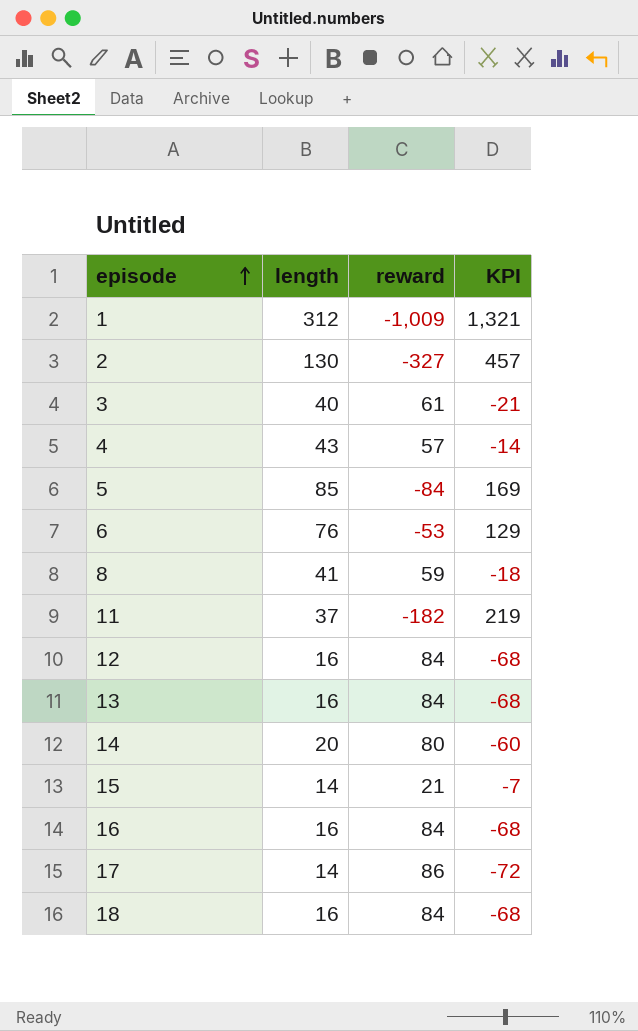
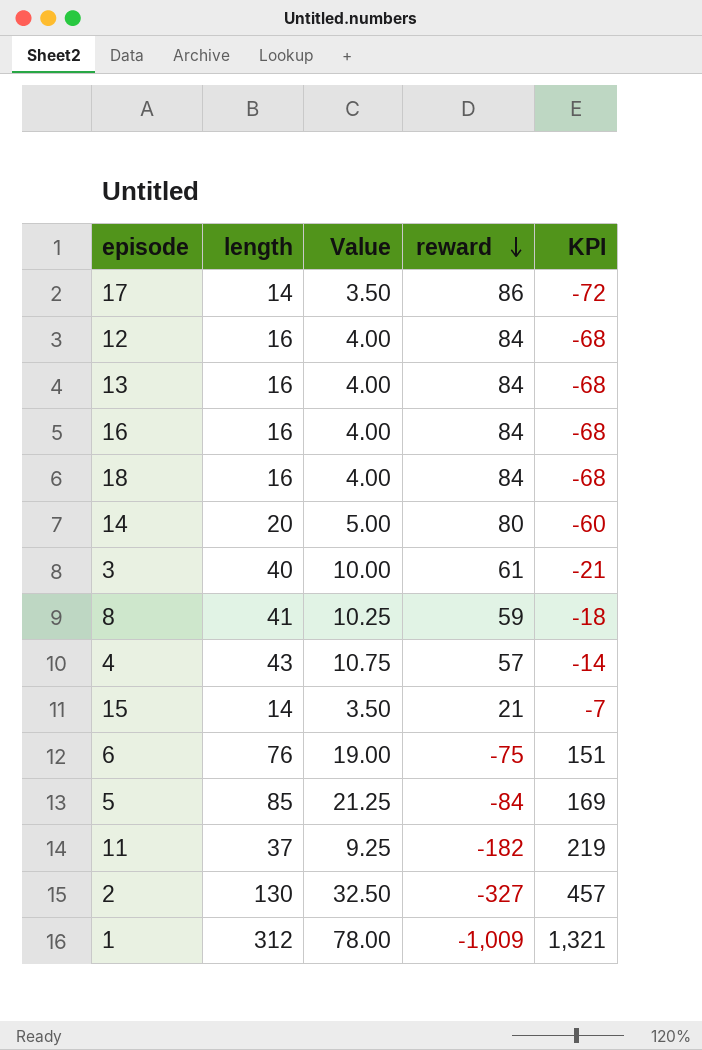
row order: episode ascending -> reward descending
column Value | formula: none -> [length] * 0.25
6 | reward: -53 -> -75
6 | KPI: 129 -> 151

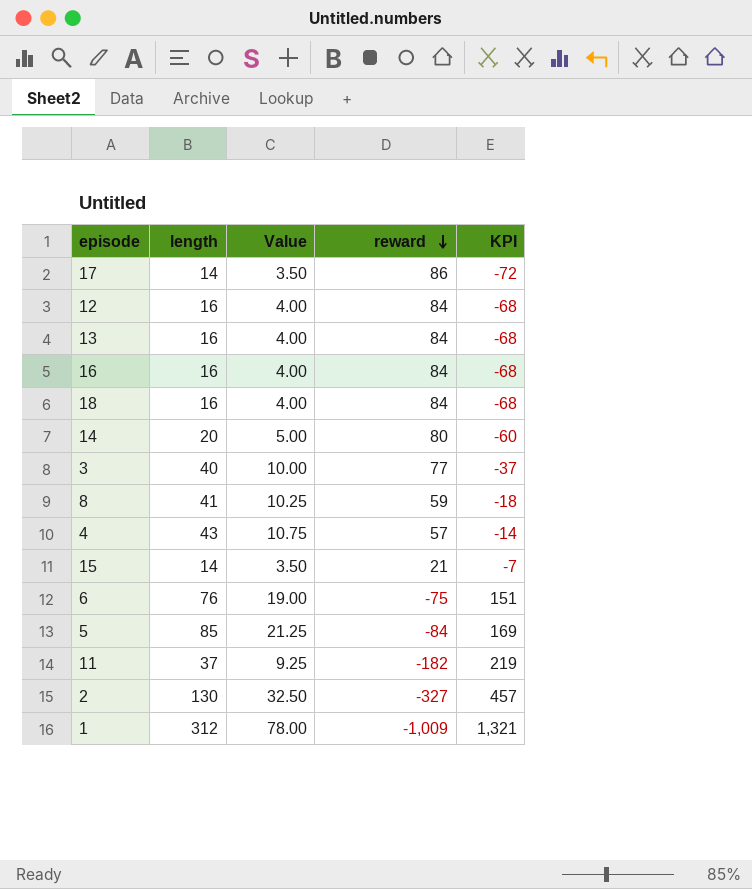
3 | reward: 61 -> 77
3 | KPI: -21 -> -37

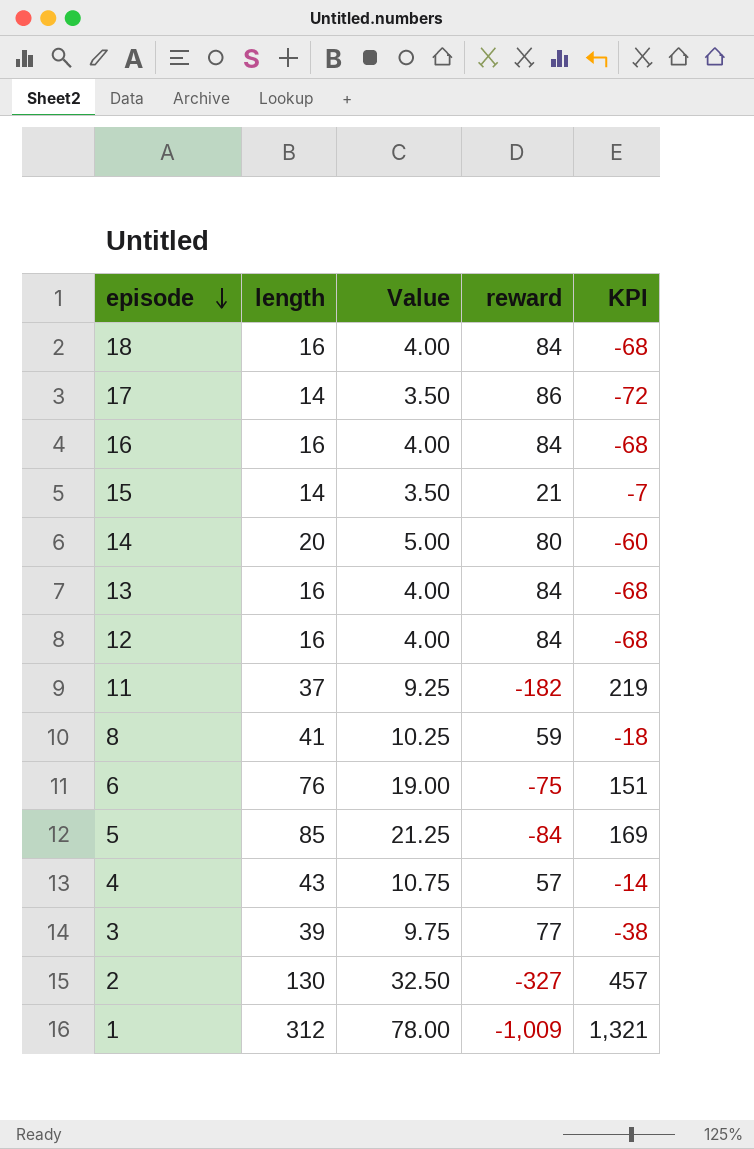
row order: reward descending -> episode descending
3 | length: 40 -> 39
3 | Value: 10.00 -> 9.75
3 | KPI: -37 -> -38

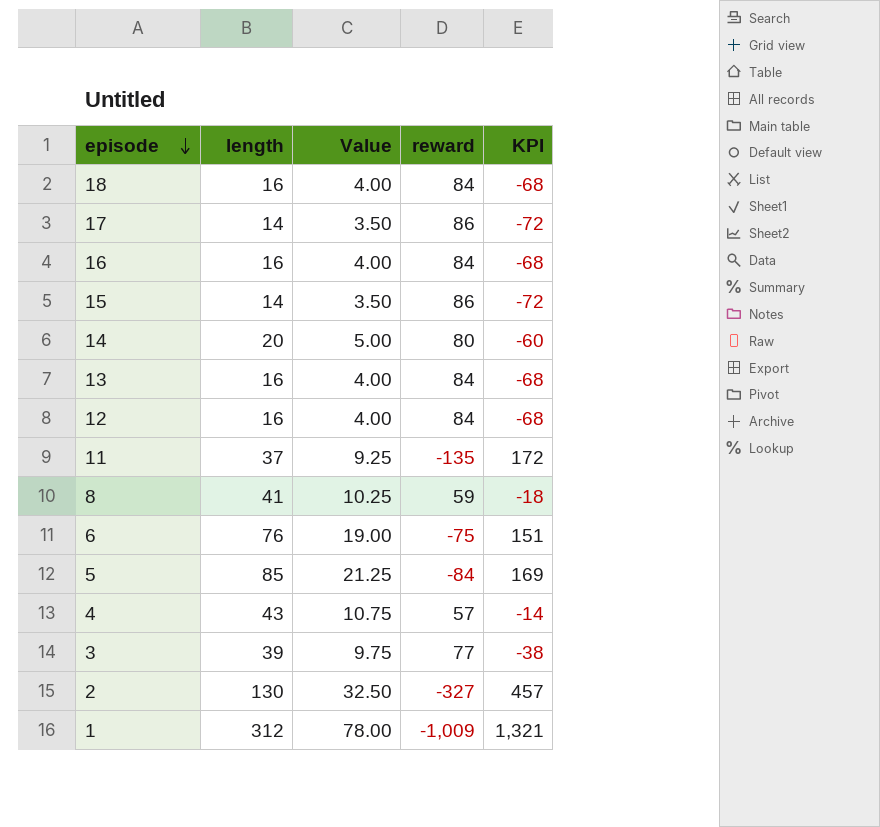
15 | reward: 21 -> 86
15 | KPI: -7 -> -72
11 | reward: -182 -> -135
11 | KPI: 219 -> 172

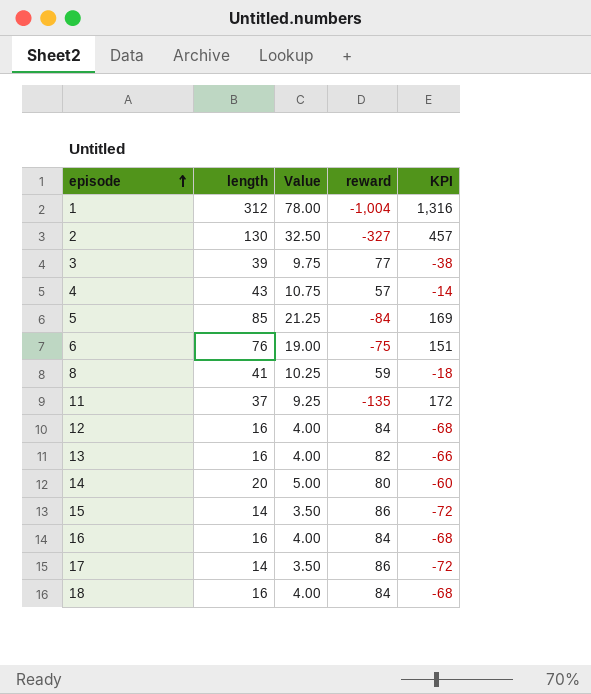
row order: episode descending -> episode ascending
1 | reward: -1,009 -> -1,004
1 | KPI: 1,321 -> 1,316
13 | reward: 84 -> 82
13 | KPI: -68 -> -66

